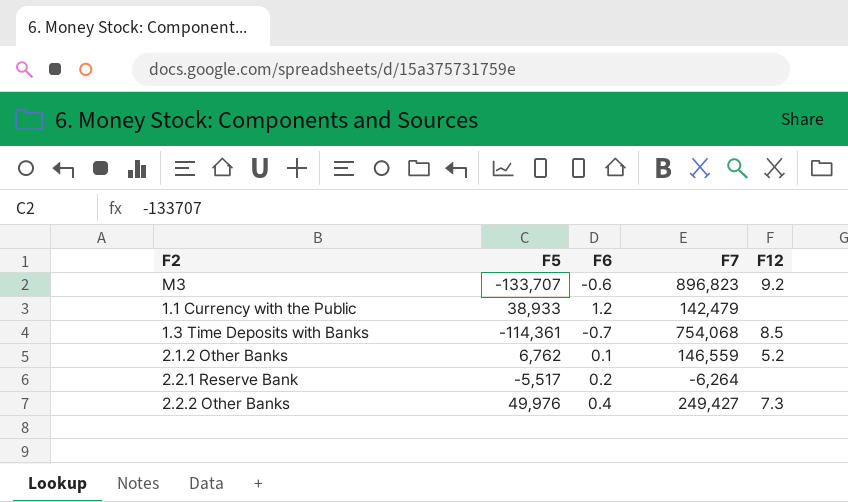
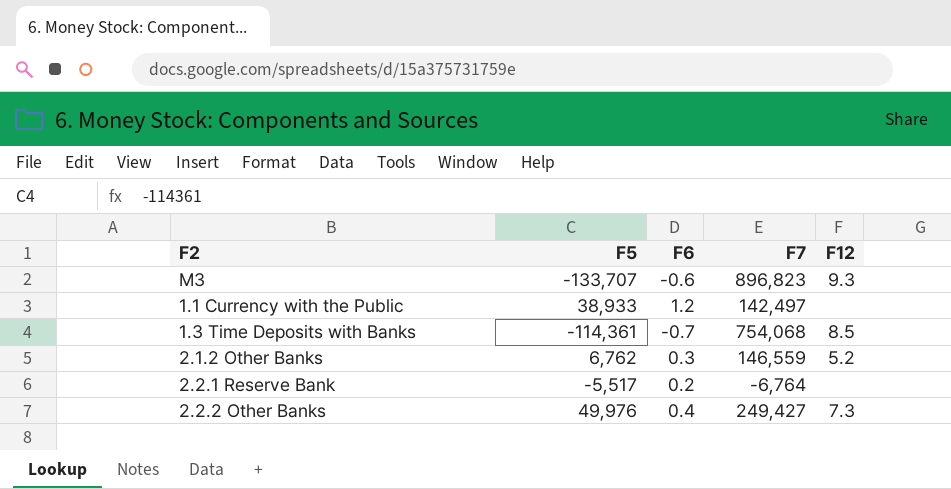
M3 | F12: 9.2 -> 9.3
1.1 Currency with the Public | F7: 142,479 -> 142,497
2.1.2 Other Banks | F6: 0.1 -> 0.3
2.2.1 Reserve Bank | F7: -6,264 -> -6,764

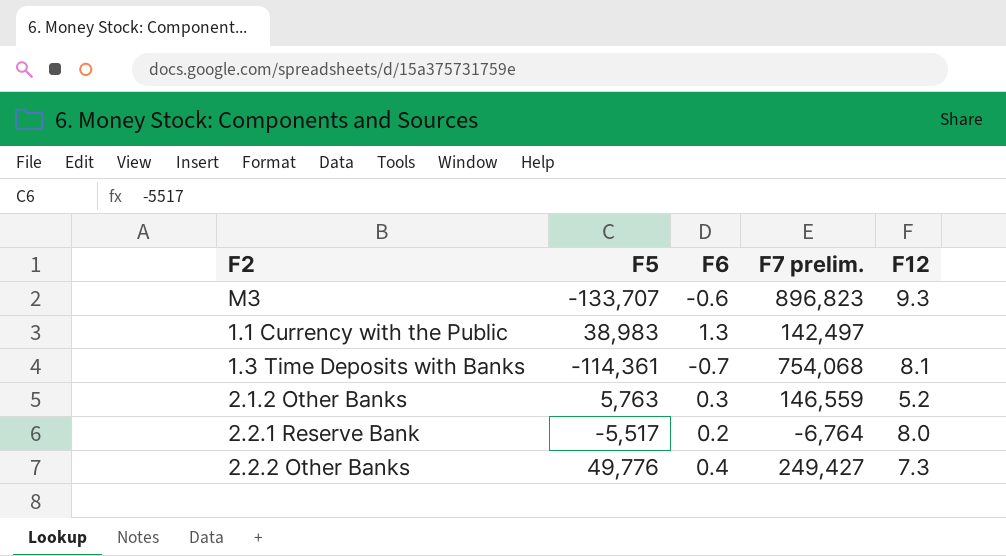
column name: F7 -> F7 prelim.
1.1 Currency with the Public | F5: 38,933 -> 38,983
1.1 Currency with the Public | F6: 1.2 -> 1.3
1.3 Time Deposits with Banks | F12: 8.5 -> 8.1
2.1.2 Other Banks | F5: 6,762 -> 5,763
2.2.1 Reserve Bank | F12: none -> 8.0
2.2.2 Other Banks | F5: 49,976 -> 49,776

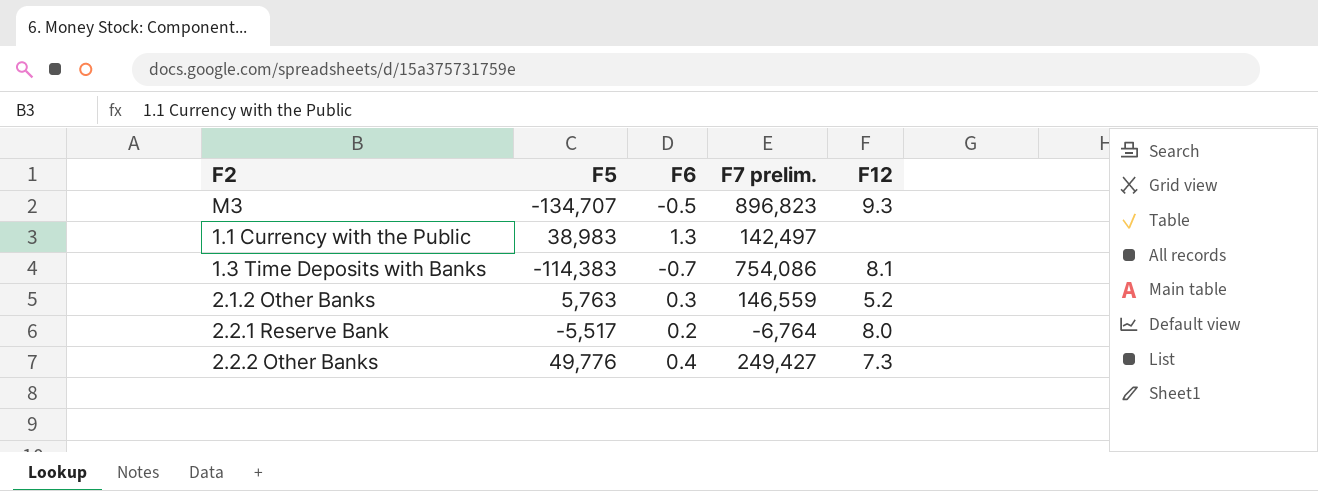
M3 | F5: -133,707 -> -134,707
M3 | F6: -0.6 -> -0.5
1.3 Time Deposits with Banks | F5: -114,361 -> -114,383
1.3 Time Deposits with Banks | F7 prelim.: 754,068 -> 754,086

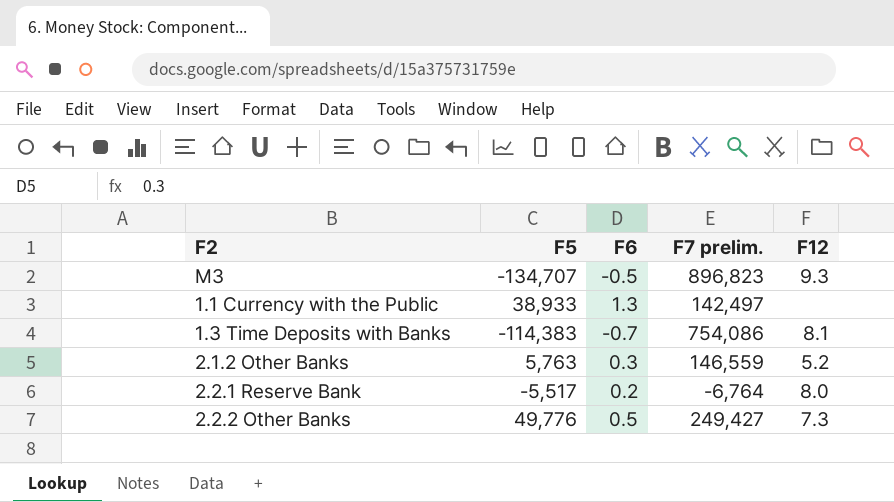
1.1 Currency with the Public | F5: 38,983 -> 38,933
2.2.2 Other Banks | F6: 0.4 -> 0.5

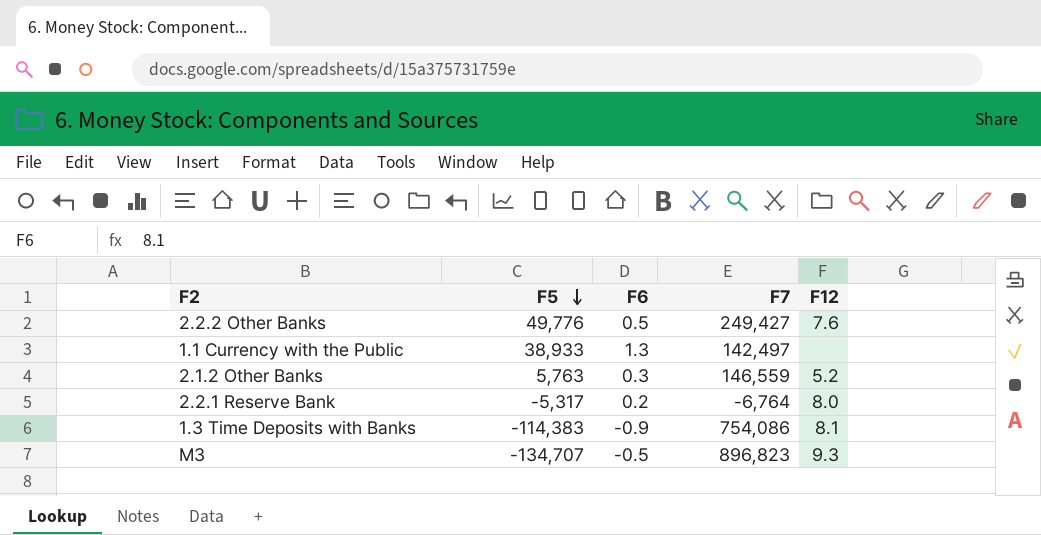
row order: none -> F5 descending
column name: F7 prelim. -> F7
2.2.2 Other Banks | F12: 7.3 -> 7.6
2.2.1 Reserve Bank | F5: -5,517 -> -5,317
1.3 Time Deposits with Banks | F6: -0.7 -> -0.9

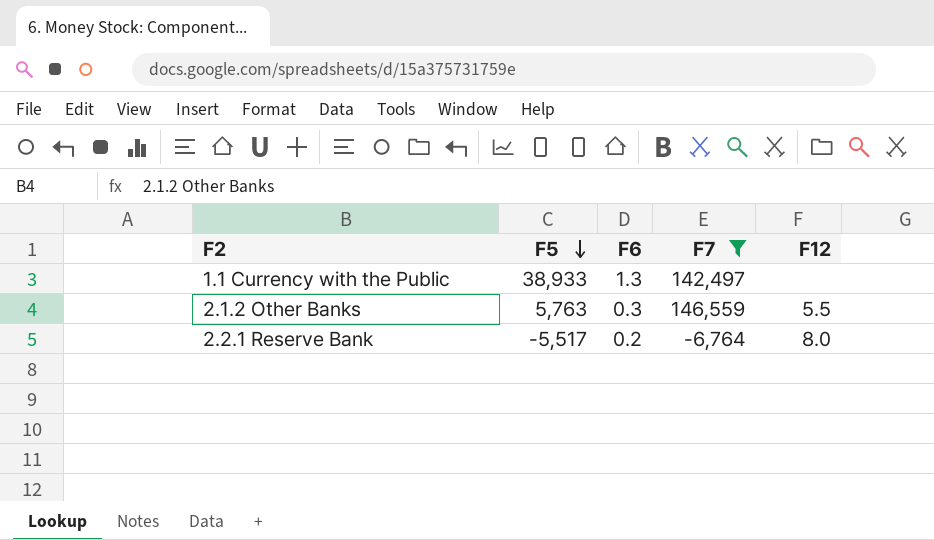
filter: none -> F7 <= 146,559
2.1.2 Other Banks | F12: 5.2 -> 5.5
2.2.1 Reserve Bank | F5: -5,317 -> -5,517

